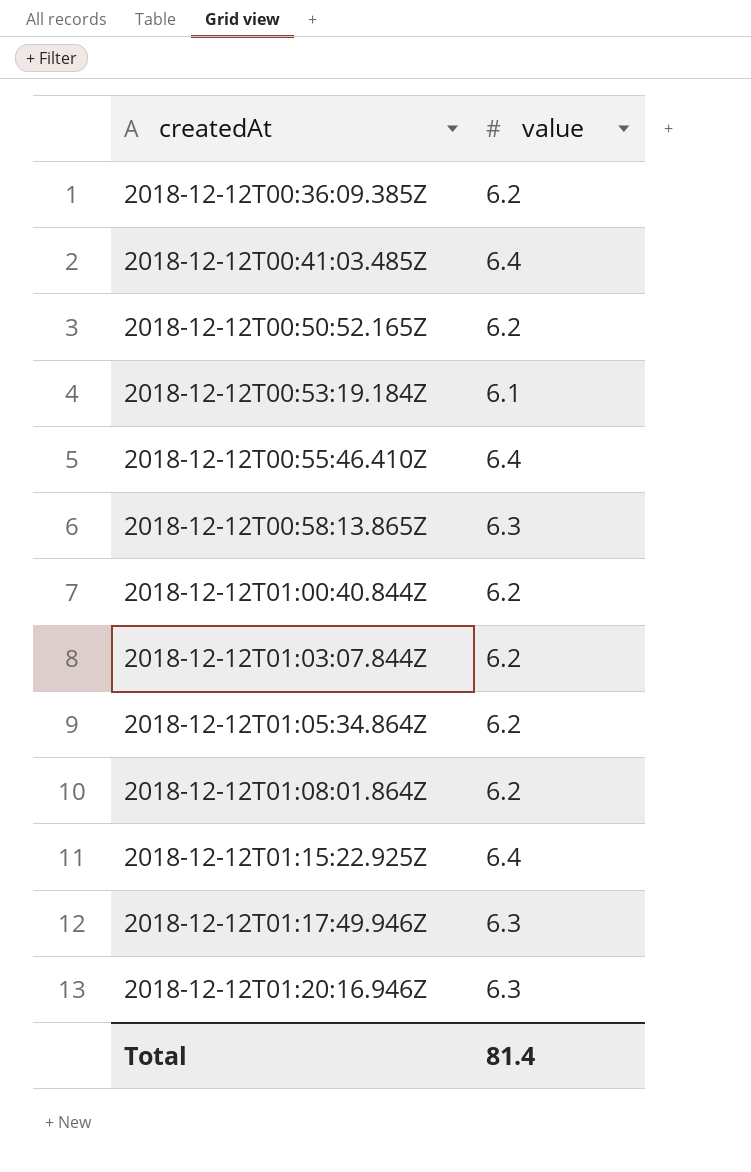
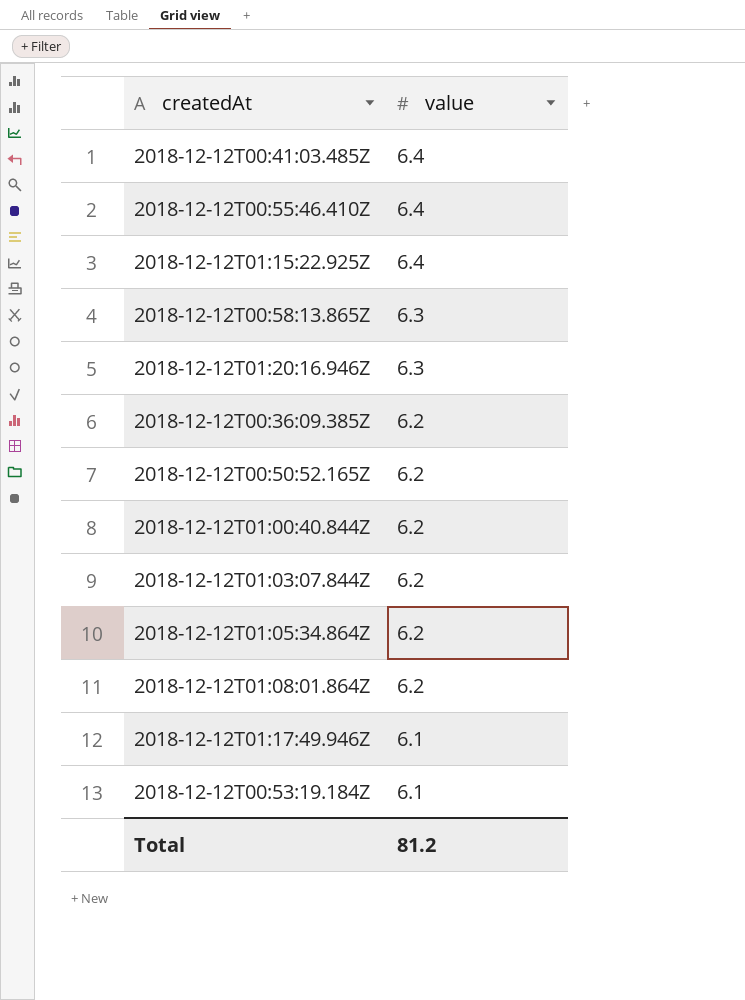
row order: createdAt ascending -> value descending
2018-12-12T01:17:49.946Z | value: 6.3 -> 6.1
Total | value: 81.4 -> 81.2

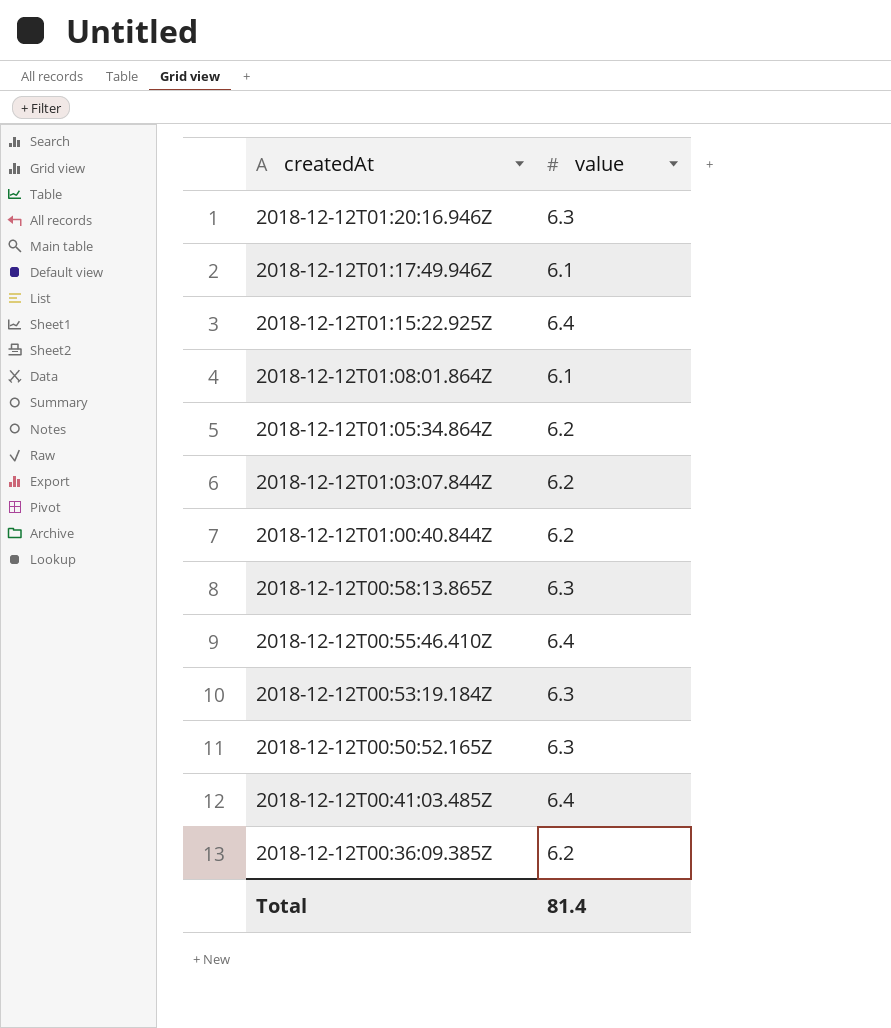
row order: value descending -> createdAt descending
2018-12-12T01:08:01.864Z | value: 6.2 -> 6.1
2018-12-12T00:53:19.184Z | value: 6.1 -> 6.3
2018-12-12T00:50:52.165Z | value: 6.2 -> 6.3
Total | value: 81.2 -> 81.4

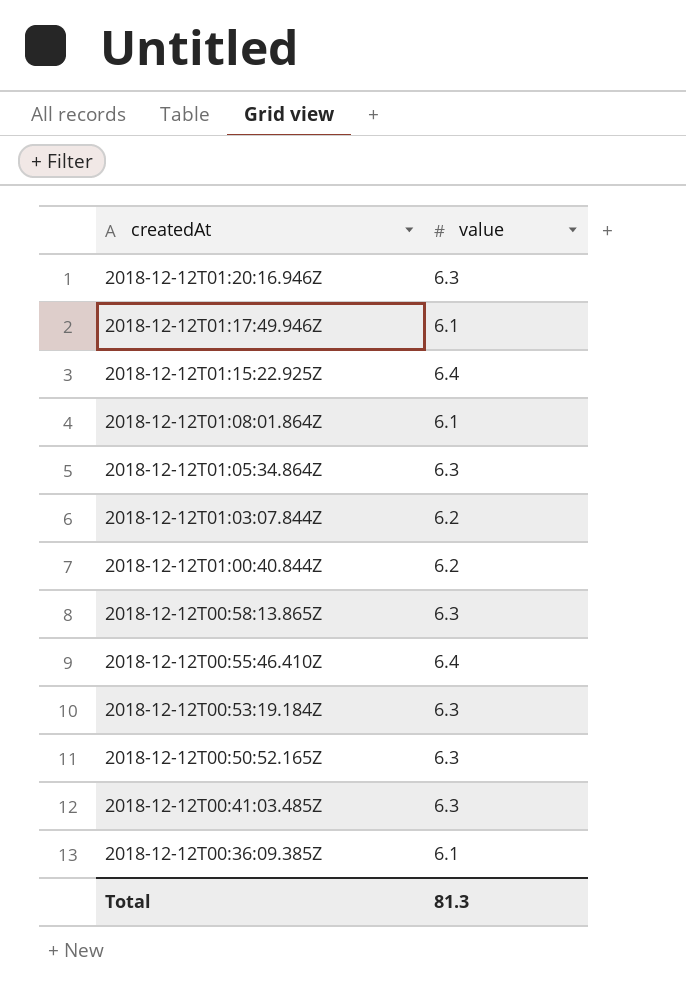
2018-12-12T01:05:34.864Z | value: 6.2 -> 6.3
2018-12-12T00:41:03.485Z | value: 6.4 -> 6.3
2018-12-12T00:36:09.385Z | value: 6.2 -> 6.1
Total | value: 81.4 -> 81.3

